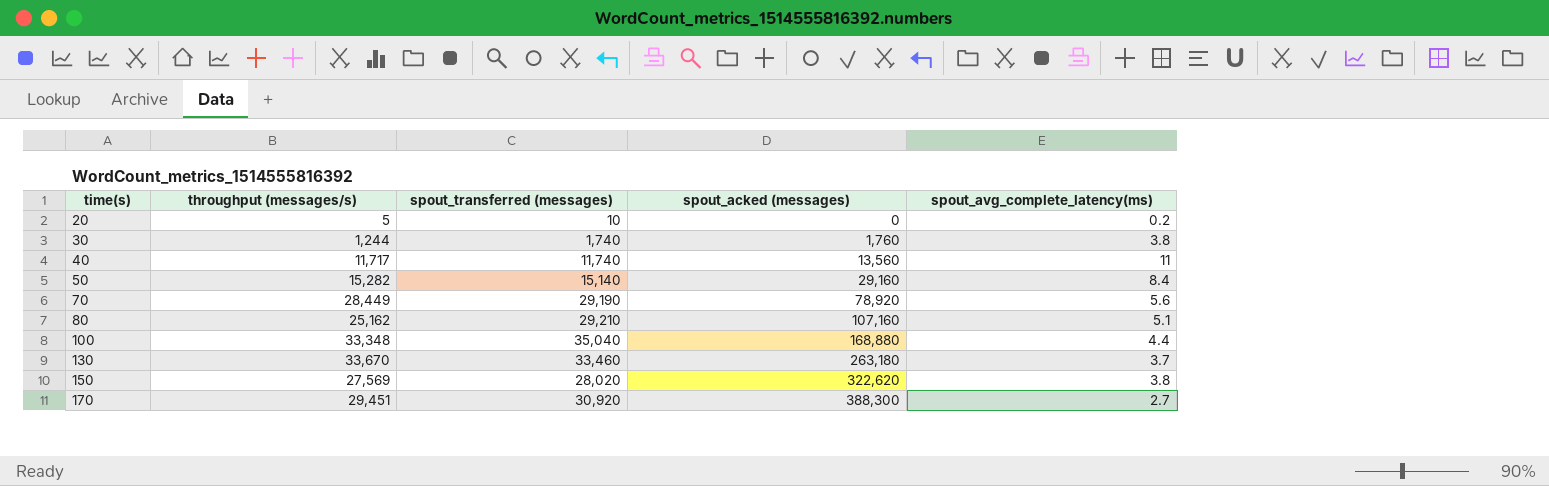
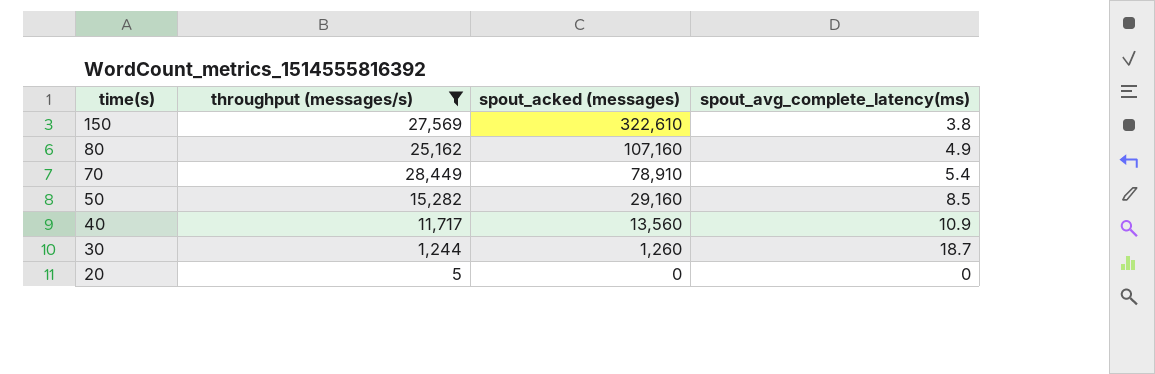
filter: none -> throughput (messages/s) <= 28,449
row order: time(s) ascending -> time(s) descending
column spout_transferred (messages) | position: 3 -> none
150 | spout_acked (messages): 322,620 -> 322,610
80 | spout_avg_complete_latency(ms): 5.1 -> 4.9
70 | spout_acked (messages): 78,920 -> 78,910
70 | spout_avg_complete_latency(ms): 5.6 -> 5.4
50 | spout_avg_complete_latency(ms): 8.4 -> 8.5
40 | spout_avg_complete_latency(ms): 11 -> 10.9
30 | spout_acked (messages): 1,760 -> 1,260
30 | spout_avg_complete_latency(ms): 3.8 -> 18.7
20 | spout_avg_complete_latency(ms): 0.2 -> 0

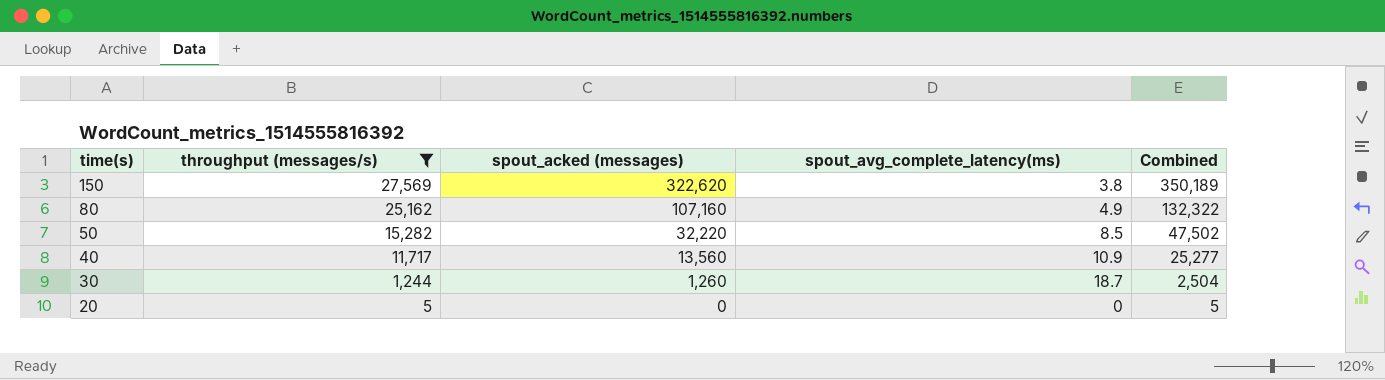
column Combined | formula: none -> [throughput (messages/s)] + [spout_acked (messages)]
row 70: 28,449 | 78,910 | 5.4 -> none
150 | spout_acked (messages): 322,610 -> 322,620
50 | spout_acked (messages): 29,160 -> 32,220

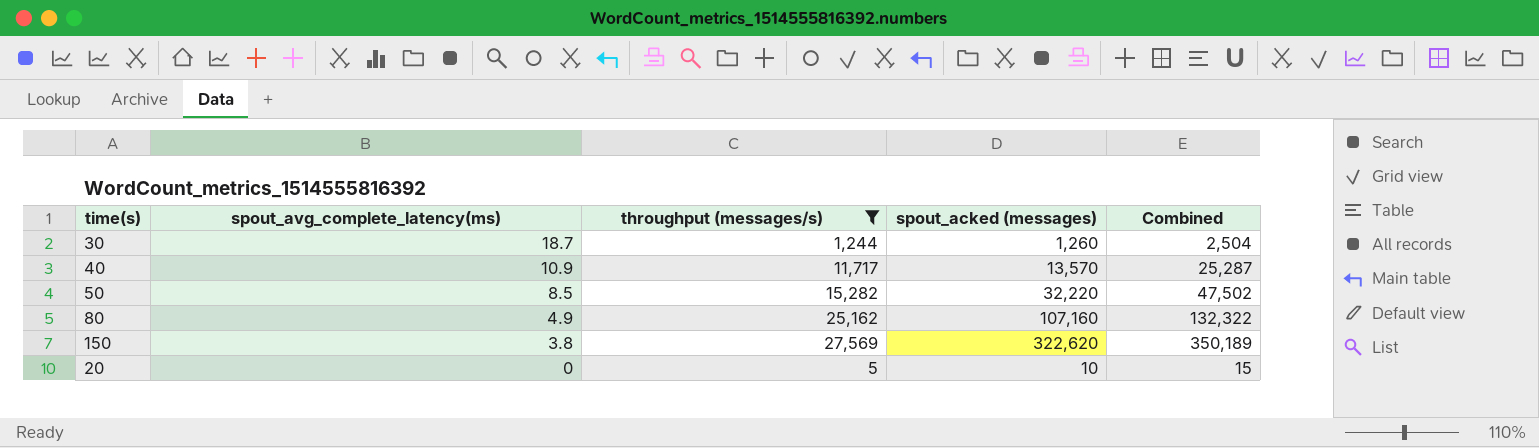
row order: time(s) descending -> spout_avg_complete_latency(ms) descending
column spout_avg_complete_latency(ms) | position: 4 -> 2
40 | spout_acked (messages): 13,560 -> 13,570
40 | Combined: 25,277 -> 25,287
20 | spout_acked (messages): 0 -> 10
20 | Combined: 5 -> 15

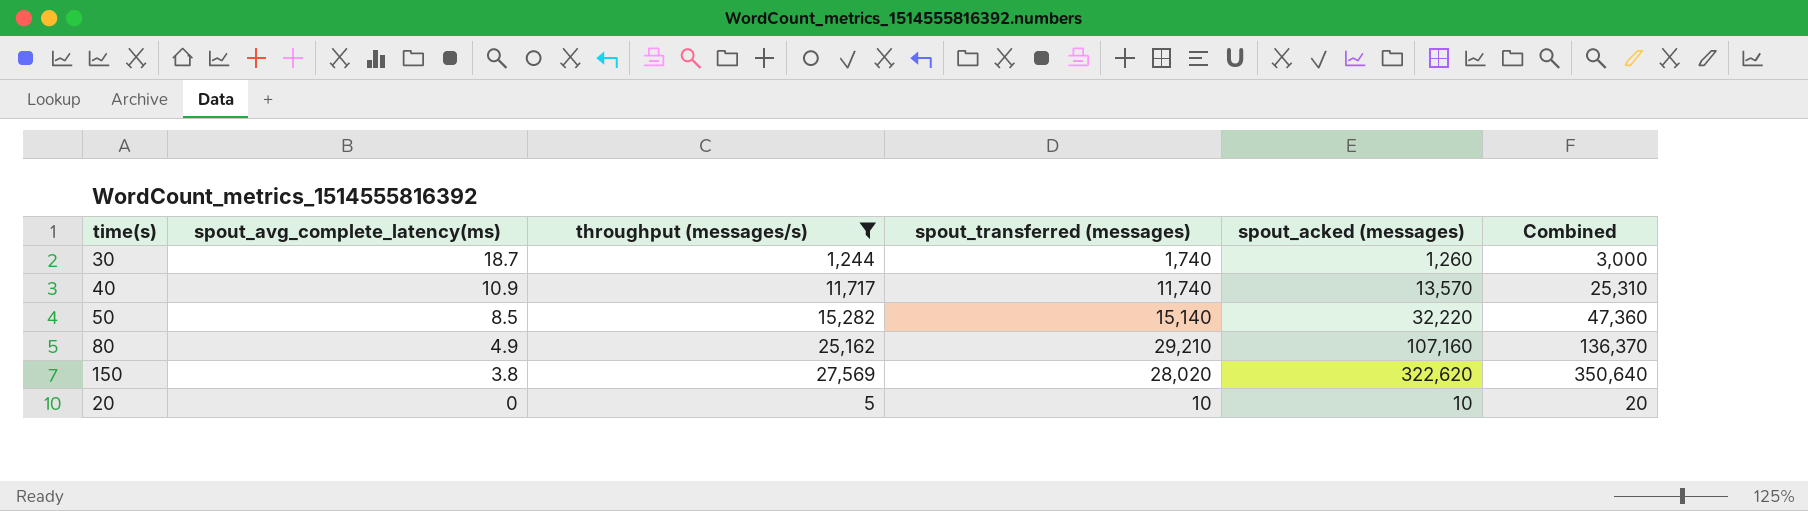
column spout_transferred (messages) | position: none -> 4
column Combined | formula: [throughput (messages/s)] + [spout_acked (messages)] -> [spout_transferred (messages)] + [spout_acked (messages)]

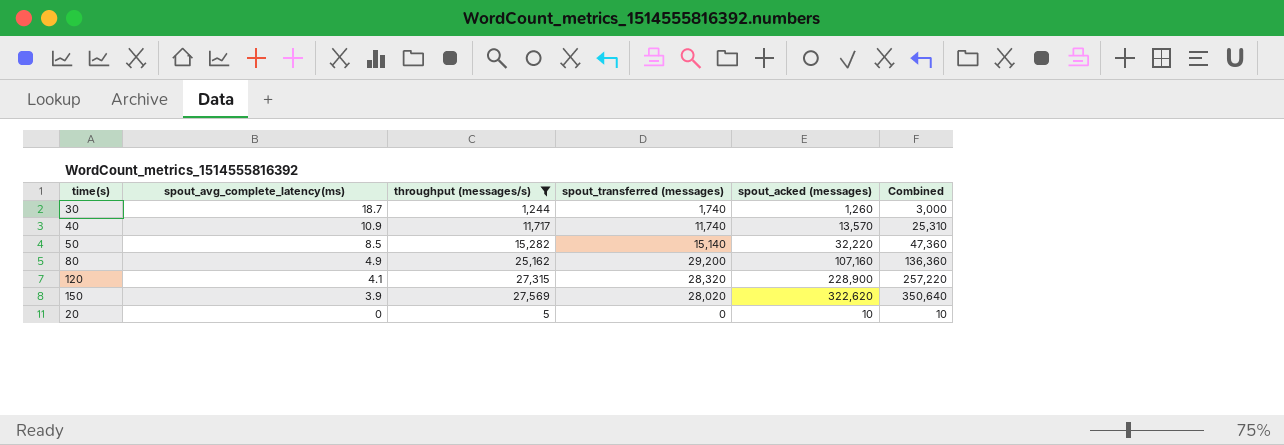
80 | spout_transferred (messages): 29,210 -> 29,200
80 | Combined: 136,370 -> 136,360
row 120: none -> 4.1 | 27,315 | 28,320 | 228,900 | 257,220
150 | spout_avg_complete_latency(ms): 3.8 -> 3.9
20 | spout_transferred (messages): 10 -> 0
20 | Combined: 20 -> 10

